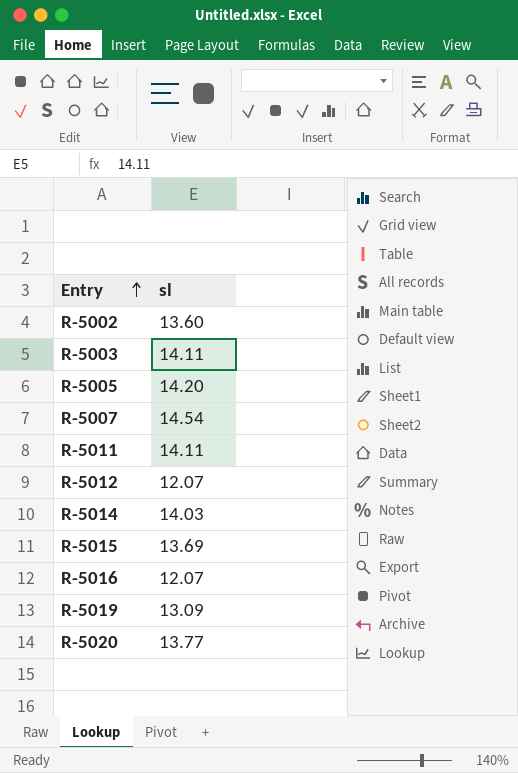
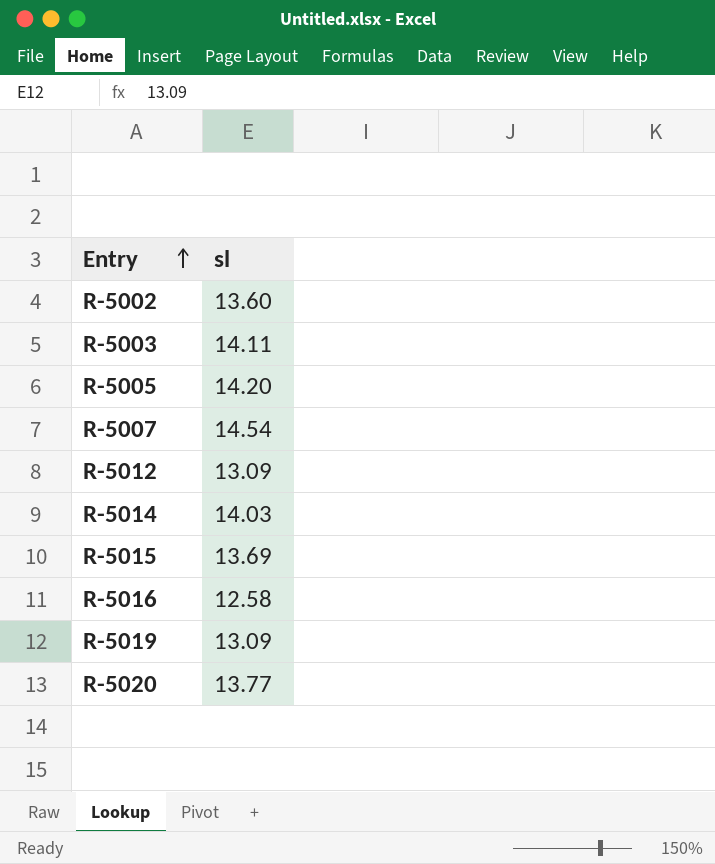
row R-5011: 14.11 -> none
R-5012 | sl: 12.07 -> 13.09
R-5016 | sl: 12.07 -> 12.58

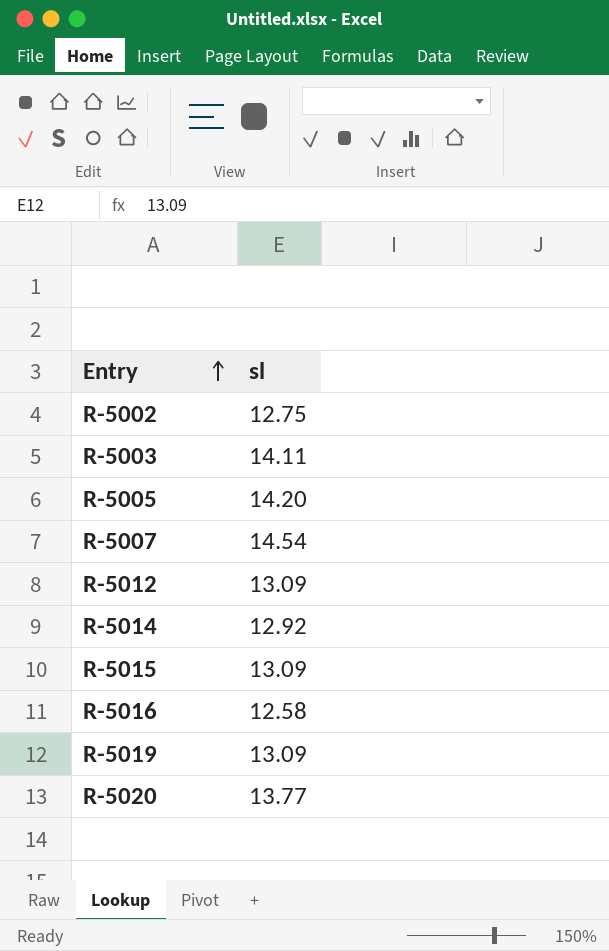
R-5002 | sl: 13.60 -> 12.75
R-5014 | sl: 14.03 -> 12.92
R-5015 | sl: 13.69 -> 13.09

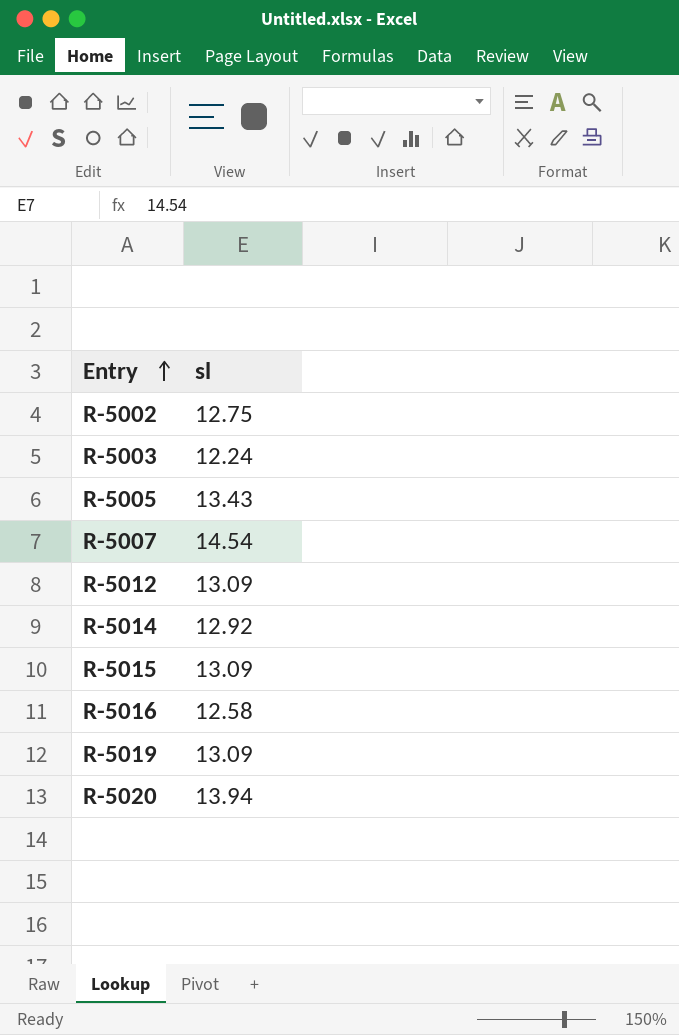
R-5003 | sl: 14.11 -> 12.24
R-5005 | sl: 14.20 -> 13.43
R-5020 | sl: 13.77 -> 13.94

